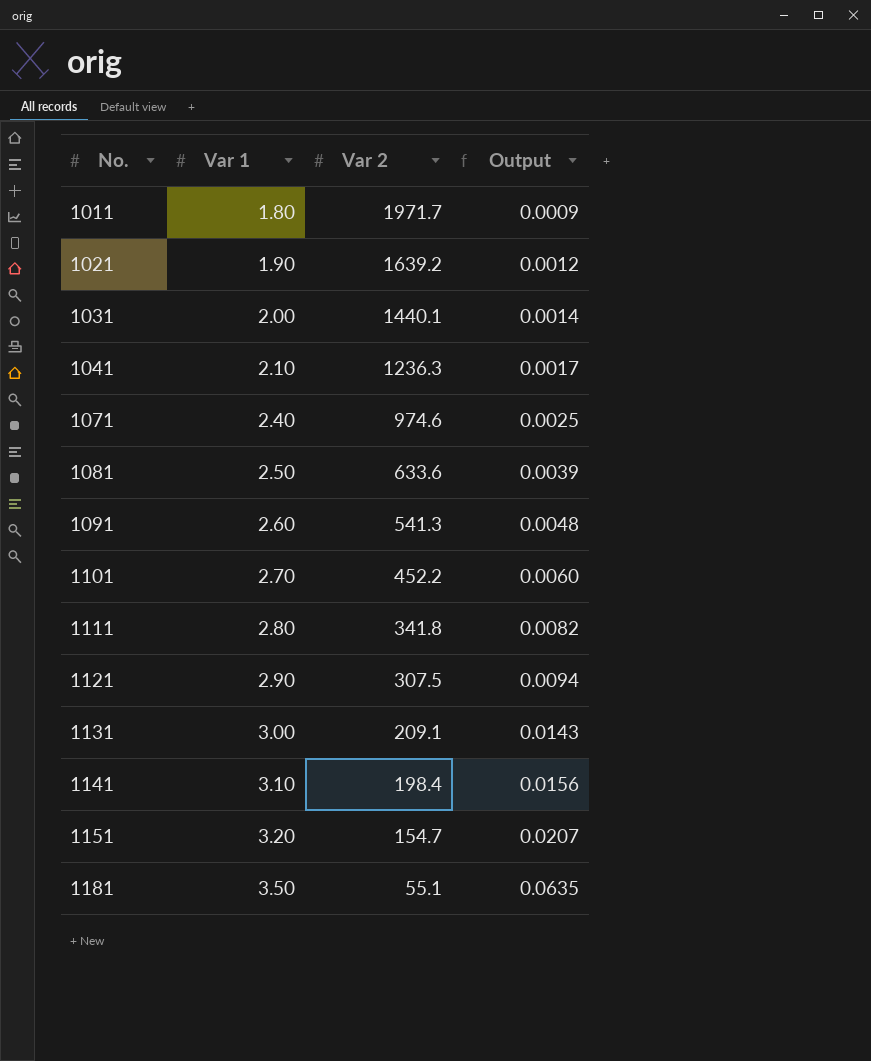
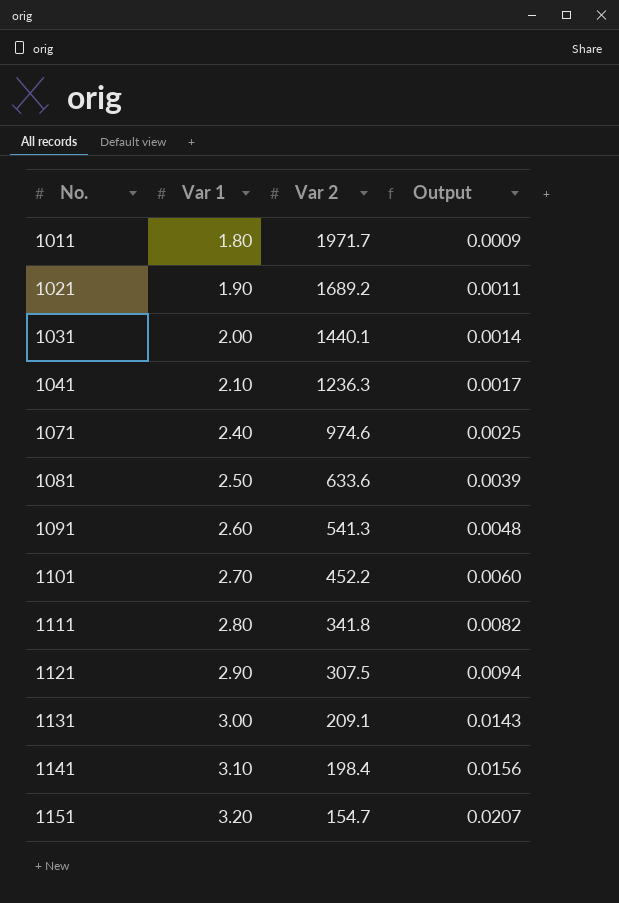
row 1181: 3.50 | 55.1 | 0.0635 -> none
1021 | Var 2: 1639.2 -> 1689.2
1021 | Output: 0.0012 -> 0.0011

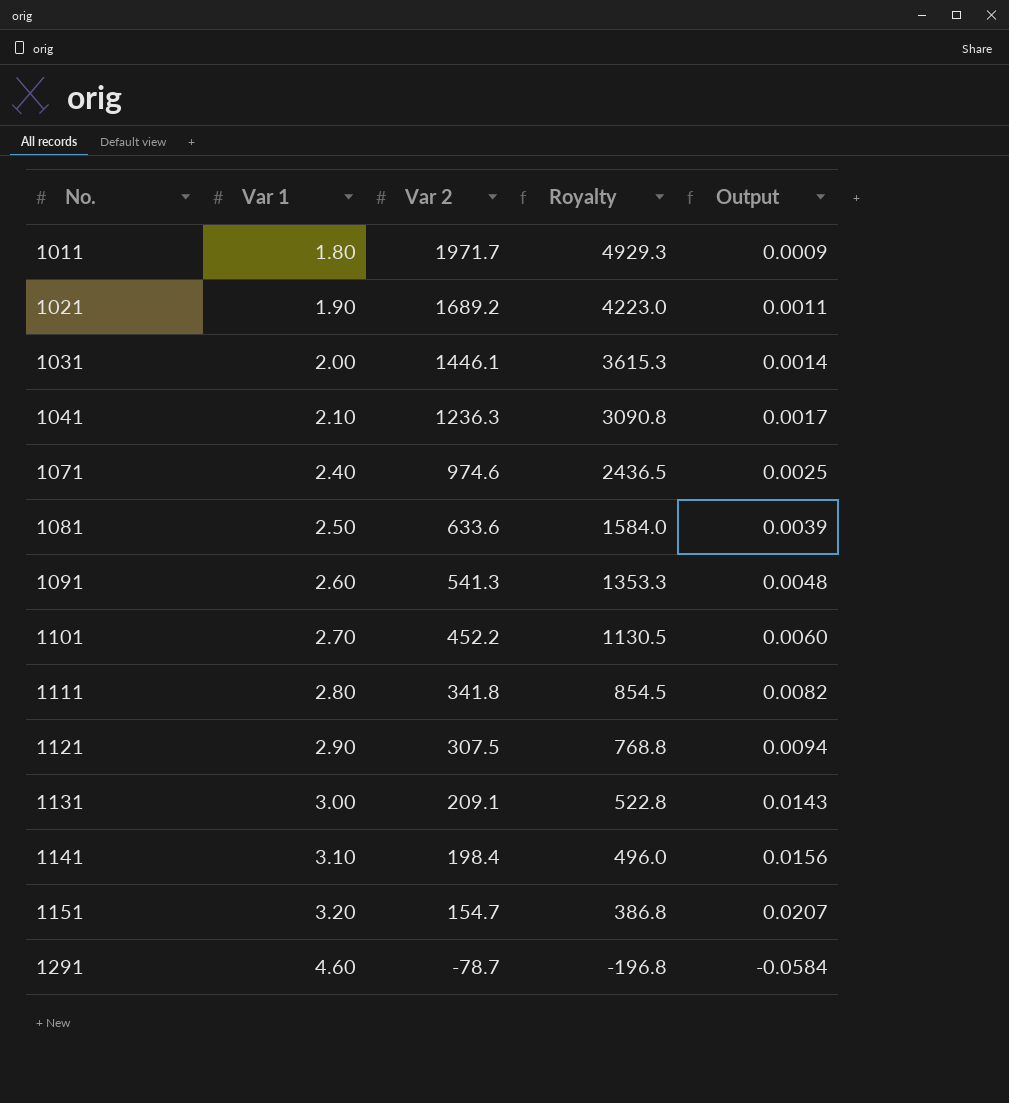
column Royalty | formula: none -> [Var 2] * 2.5
1031 | Var 2: 1440.1 -> 1446.1
row 1291: none -> 4.60 | -78.7 | -196.8 | -0.0584

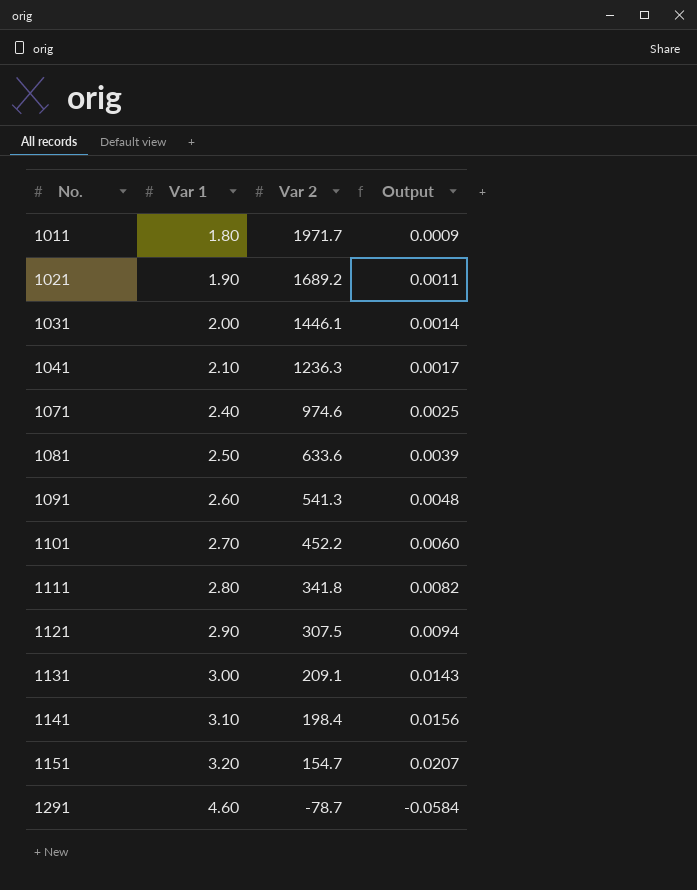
column Royalty | formula: [Var 2] * 2.5 -> none

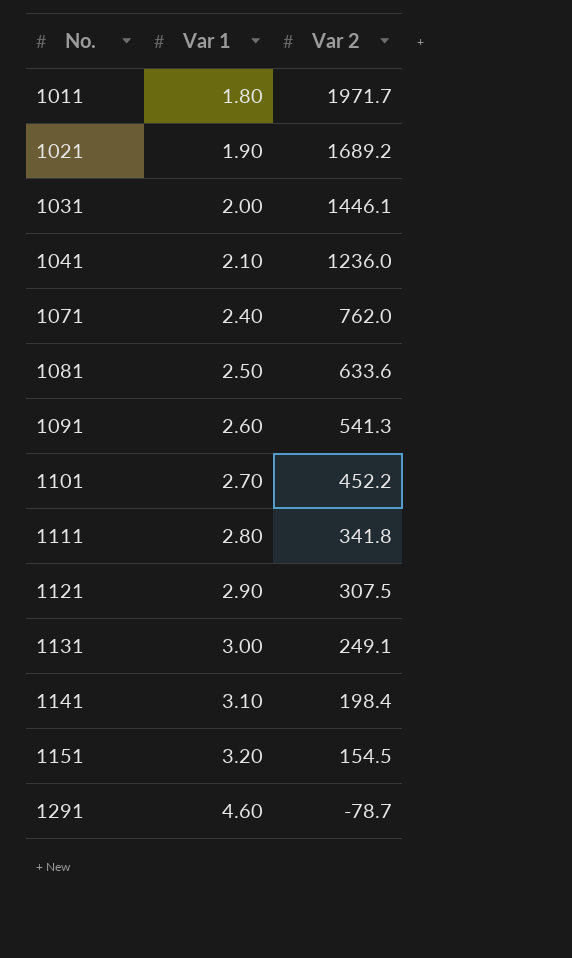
column Output | formula: [Var 1] / [Var 2] -> none
1041 | Var 2: 1236.3 -> 1236.0
1071 | Var 2: 974.6 -> 762.0
1131 | Var 2: 209.1 -> 249.1
1151 | Var 2: 154.7 -> 154.5

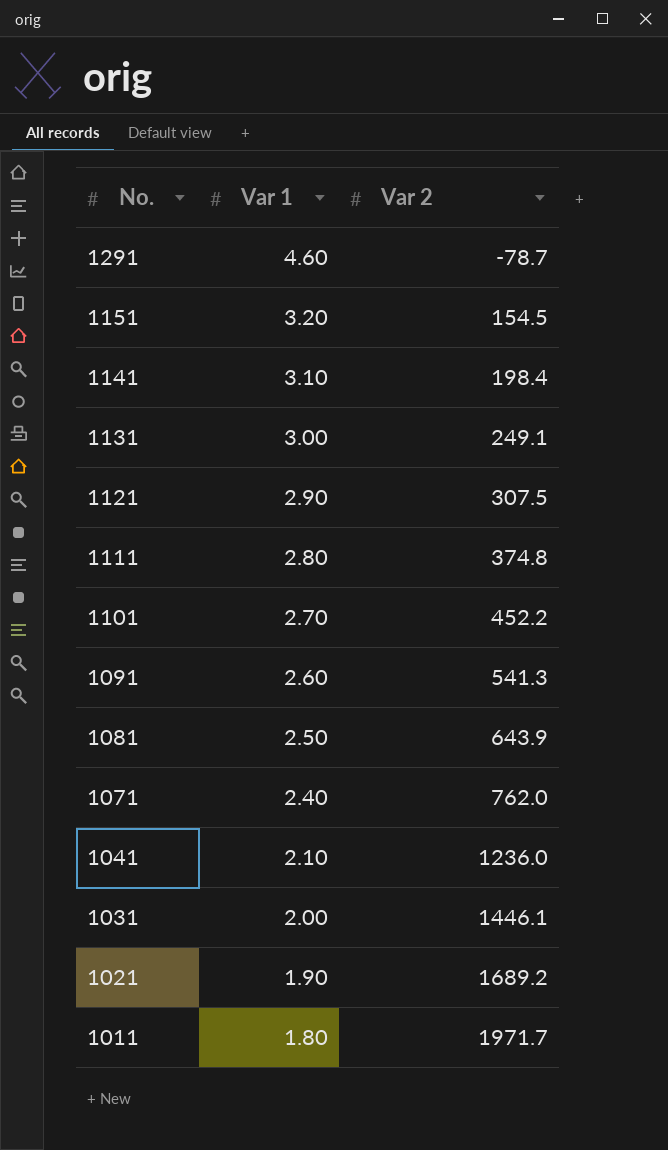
row order: No. ascending -> No. descending
1111 | Var 2: 341.8 -> 374.8
1081 | Var 2: 633.6 -> 643.9

